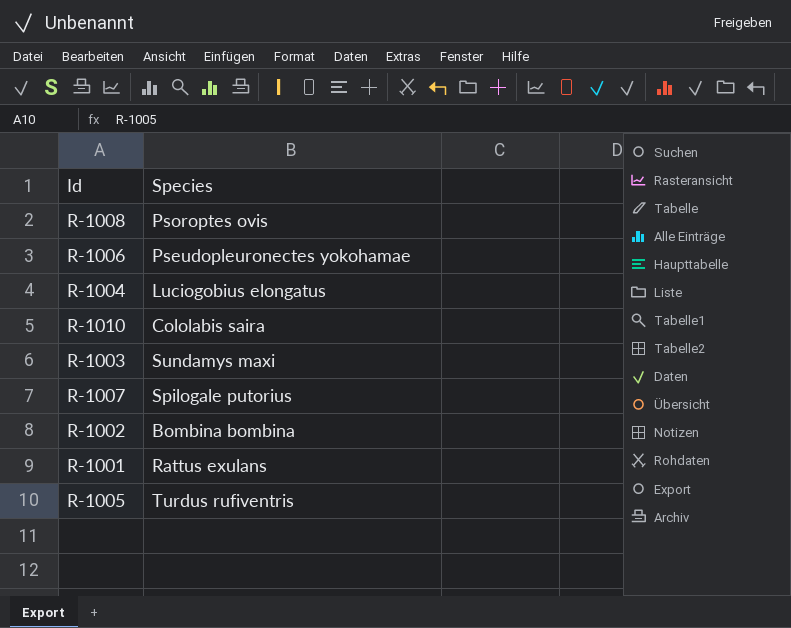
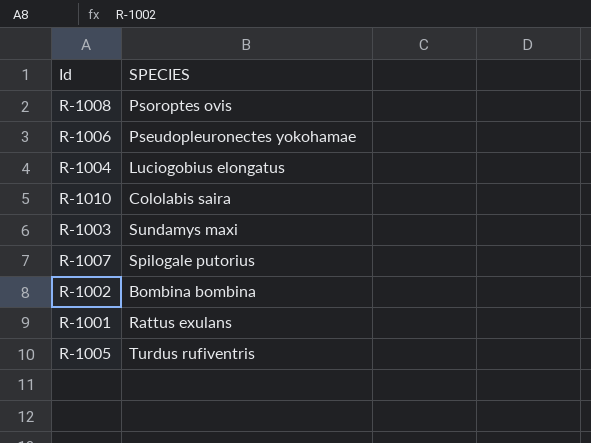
column name: Species -> SPECIES

